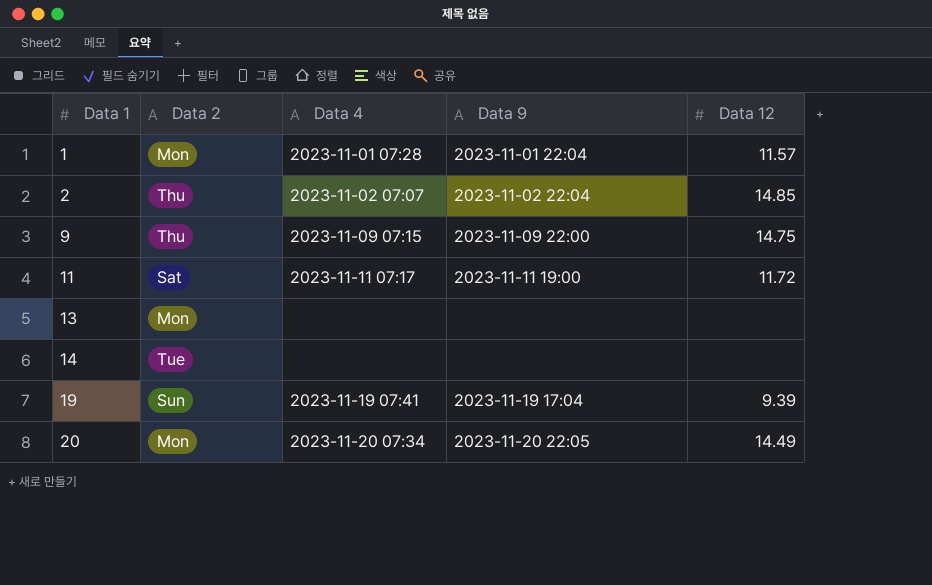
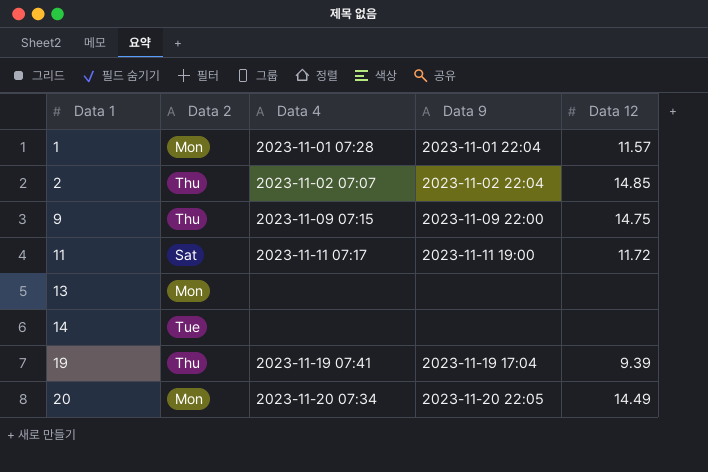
19 | Data 2: Sun -> Thu

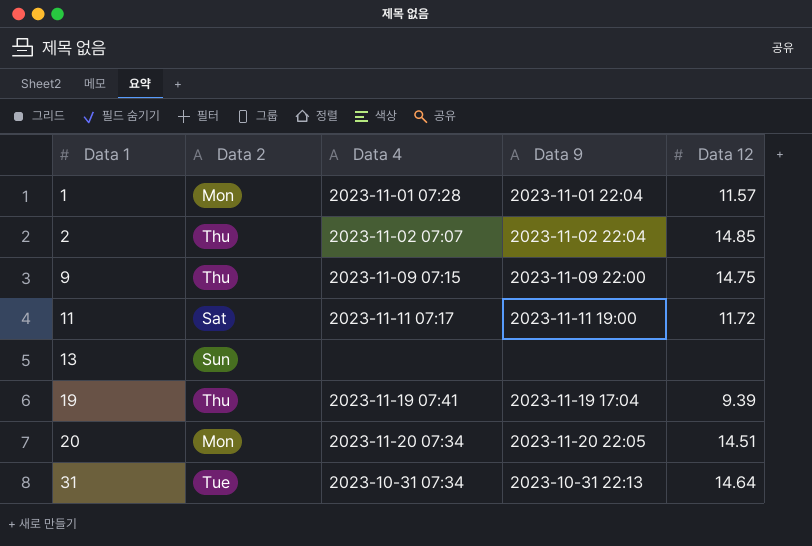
row 14: Tue | none | none | none -> none
13 | Data 2: Mon -> Sun
20 | Data 12: 14.49 -> 14.51
row 31: none -> Tue | 2023-10-31 07:34 | 2023-10-31 22:13 | 14.64

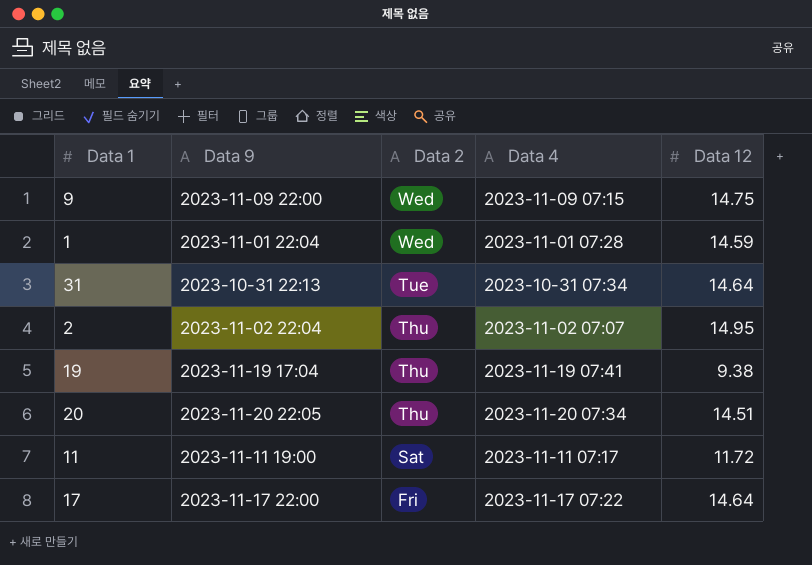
row order: Data 1 ascending -> Data 2 descending
column Data 9 | position: 4 -> 2
row 13: Sun | none | none | none -> none
9 | Data 2: Thu -> Wed
1 | Data 2: Mon -> Wed
1 | Data 12: 11.57 -> 14.59
2 | Data 12: 14.85 -> 14.95
19 | Data 12: 9.39 -> 9.38
20 | Data 2: Mon -> Thu
row 17: none -> 2023-11-17 22:00 | Fri | 2023-11-17 07:22 | 14.64

